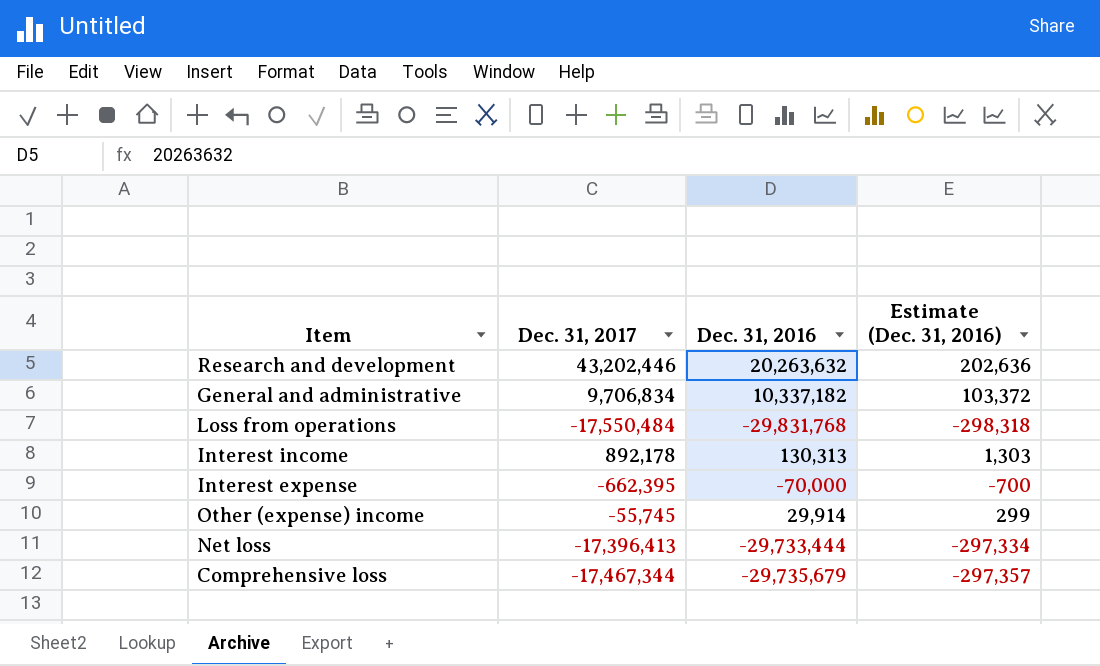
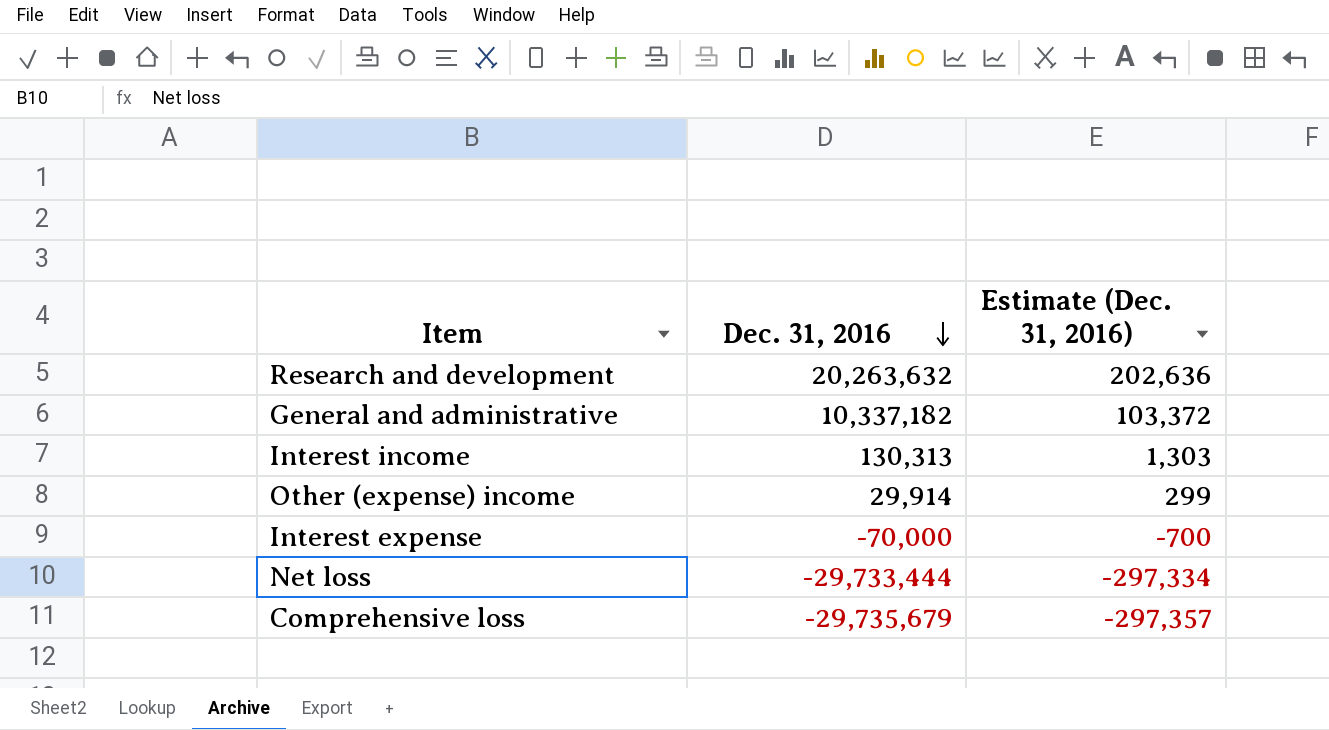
row order: none -> Dec. 31, 2016 descending
column Dec. 31, 2017 | position: 2 -> none
row Loss from operations: -17,550,484 | -29,831,768 | -298,318 -> none

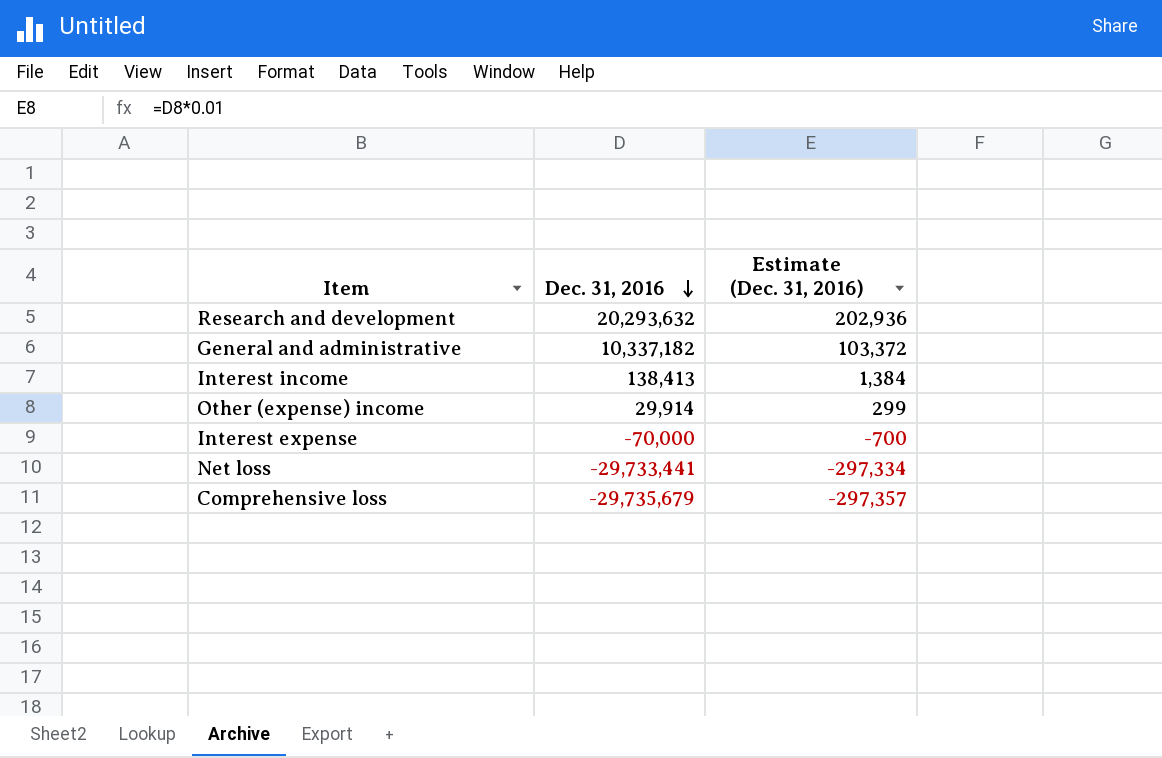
Research and development | Dec. 31, 2016: 20,263,632 -> 20,293,632
Research and development | Estimate (Dec. 31, 2016): 202,636 -> 202,936
Interest income | Dec. 31, 2016: 130,313 -> 138,413
Interest income | Estimate (Dec. 31, 2016): 1,303 -> 1,384
Net loss | Dec. 31, 2016: -29,733,444 -> -29,733,441

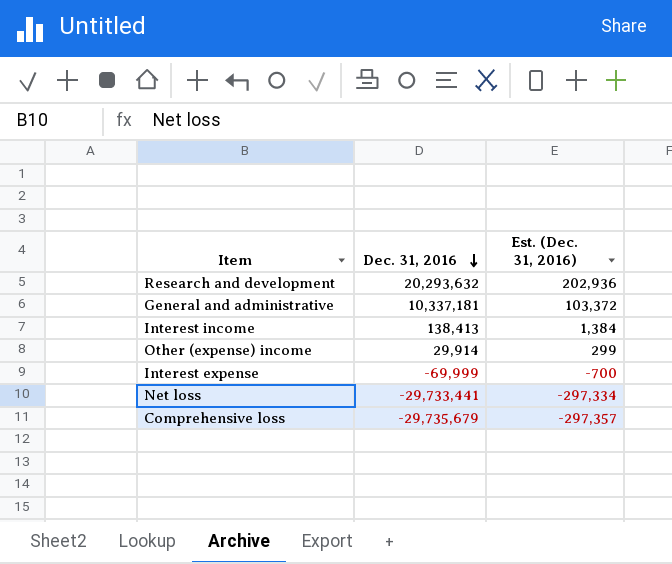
column name: Estimate (Dec. 31, 2016) -> Est. (Dec. 31, 2016)
General and administrative | Dec. 31, 2016: 10,337,182 -> 10,337,181
Interest expense | Dec. 31, 2016: -70,000 -> -69,999

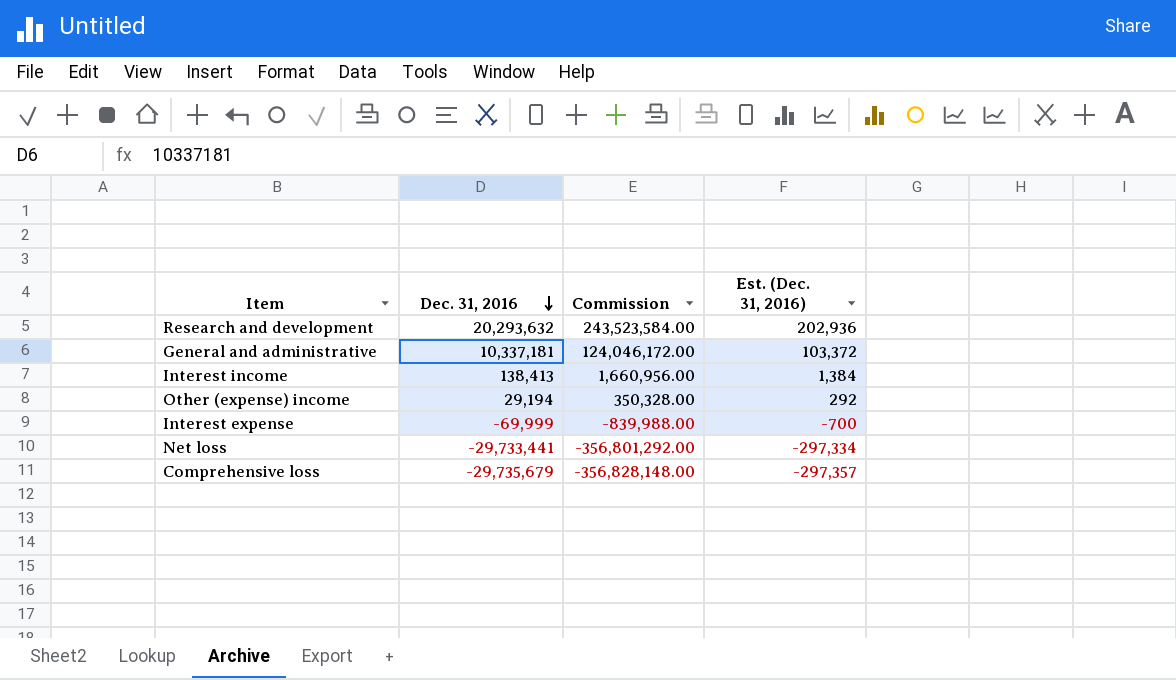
column Commission | formula: none -> [Dec. 31, 2016] * 12
Other (expense) income | Dec. 31, 2016: 29,914 -> 29,194
Other (expense) income | Est. (Dec. 31, 2016): 299 -> 292

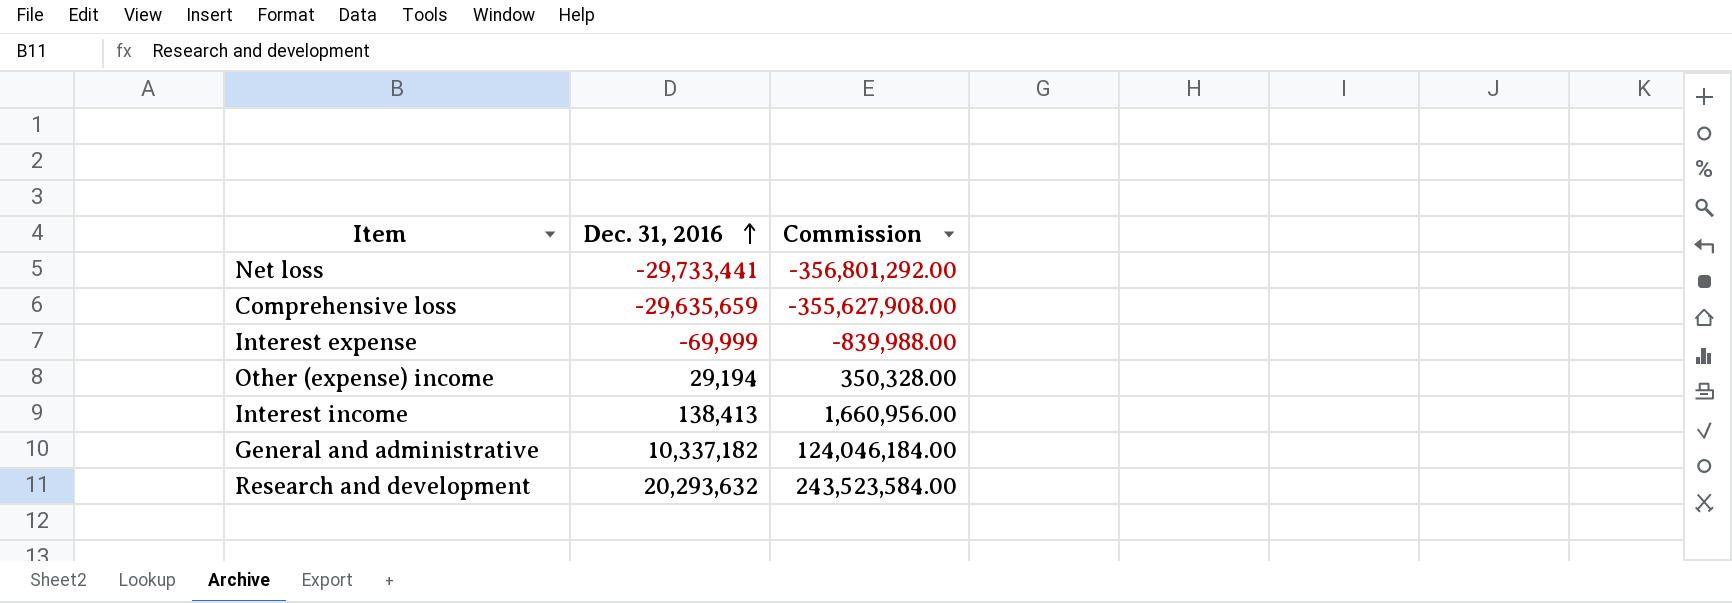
row order: Dec. 31, 2016 descending -> Dec. 31, 2016 ascending
column Est. (Dec. 31, 2016) | formula: [Dec. 31, 2016] * 0.01 -> none
Comprehensive loss | Dec. 31, 2016: -29,735,679 -> -29,635,659
Comprehensive loss | Commission: -356,828,148.00 -> -355,627,908.00
General and administrative | Dec. 31, 2016: 10,337,181 -> 10,337,182
General and administrative | Commission: 124,046,172.00 -> 124,046,184.00

